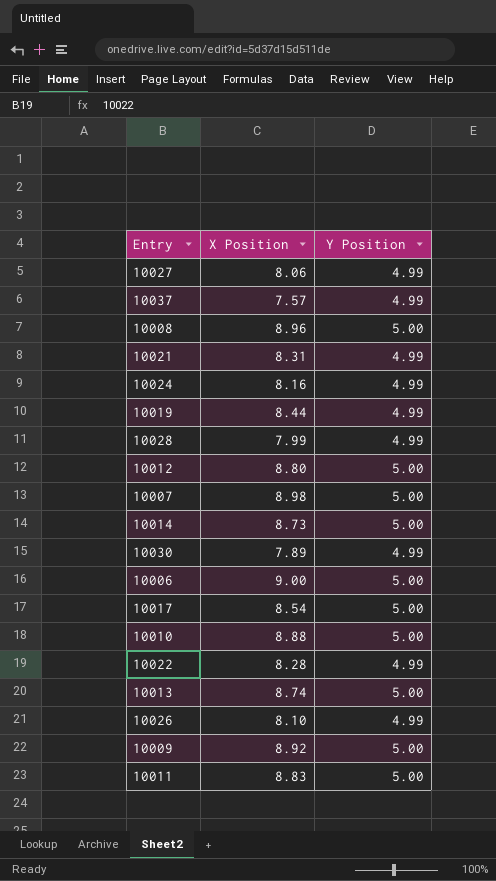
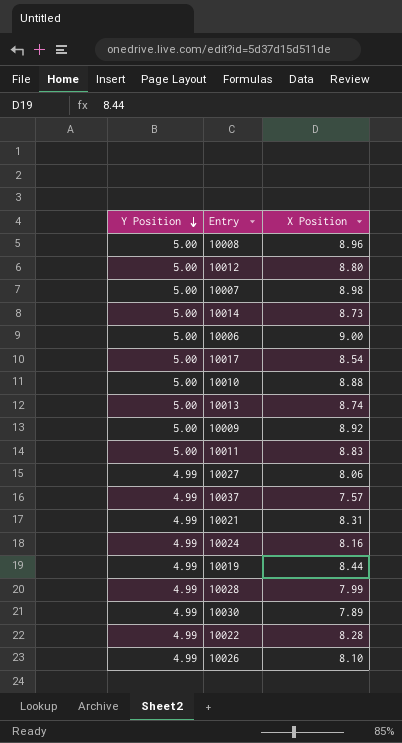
row order: none -> Y Position descending
column Y Position | position: 3 -> 1

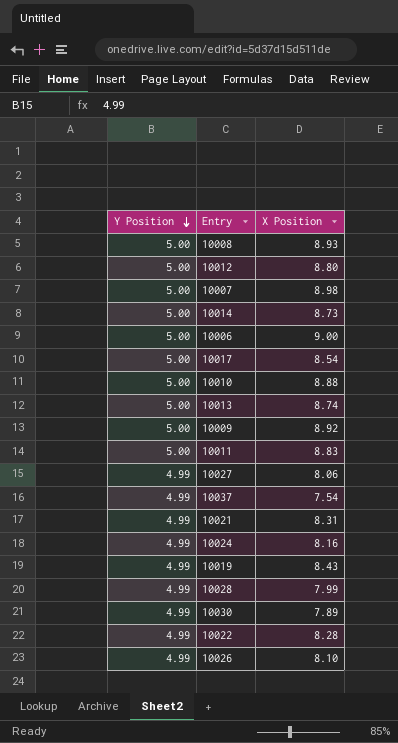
10008 | X Position: 8.96 -> 8.93
10037 | X Position: 7.57 -> 7.54
10019 | X Position: 8.44 -> 8.43

